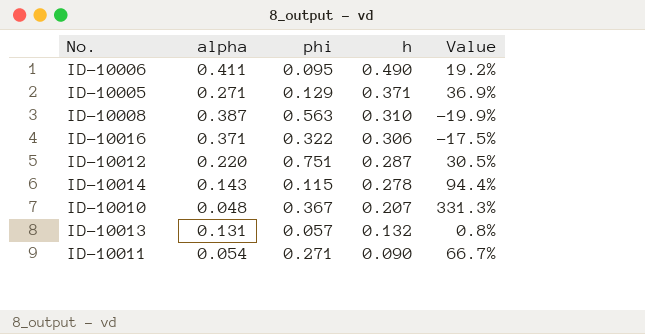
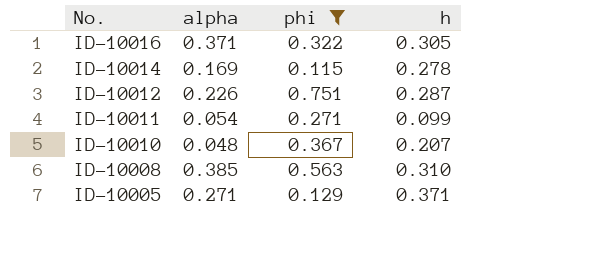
filter: none -> phi >= 0.115
row order: h descending -> No. descending
column Value | formula: ([h] - [alpha]) / [alpha] -> none
ID-10016 | h: 0.306 -> 0.305
ID-10014 | alpha: 0.143 -> 0.169
ID-10012 | alpha: 0.220 -> 0.226
ID-10011 | h: 0.090 -> 0.099
ID-10008 | alpha: 0.387 -> 0.385

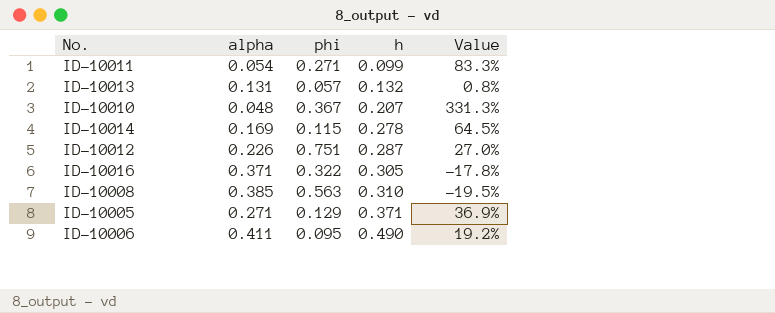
filter: phi >= 0.115 -> none
row order: No. descending -> h ascending
column Value | formula: none -> ([h] - [alpha]) / [alpha]

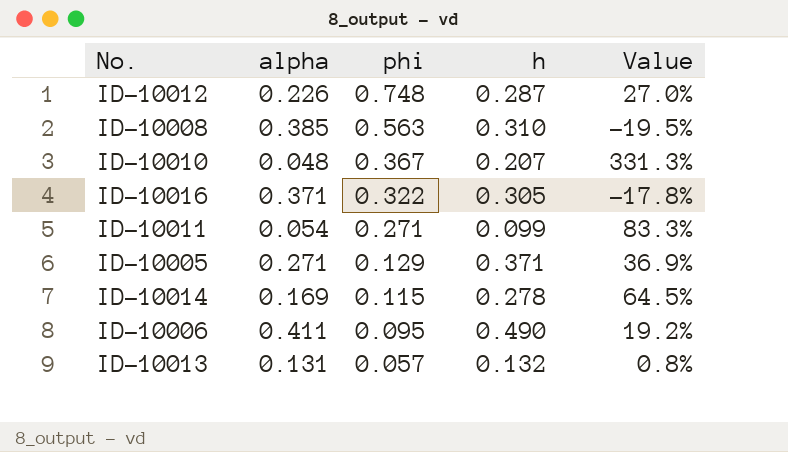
row order: h ascending -> phi descending
ID-10012 | phi: 0.751 -> 0.748

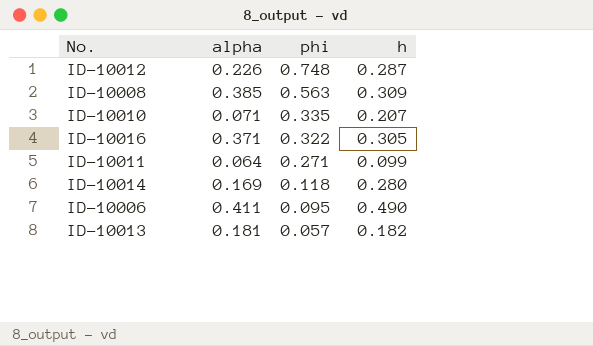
column Value | formula: ([h] - [alpha]) / [alpha] -> none
row ID-10005: 0.271 | 0.129 | 0.371 | 36.9% -> none
ID-10008 | h: 0.310 -> 0.309
ID-10010 | alpha: 0.048 -> 0.071
ID-10010 | phi: 0.367 -> 0.335
ID-10011 | alpha: 0.054 -> 0.064
ID-10014 | phi: 0.115 -> 0.118
ID-10014 | h: 0.278 -> 0.280
ID-10013 | alpha: 0.131 -> 0.181
ID-10013 | h: 0.132 -> 0.182

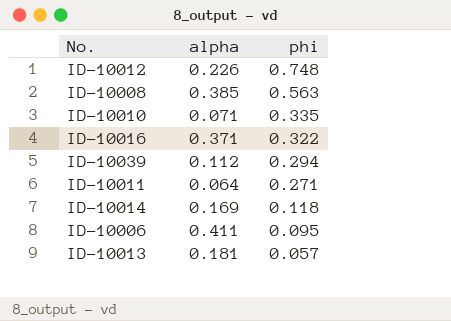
column h | position: 4 -> none
row ID-10039: none -> 0.112 | 0.294

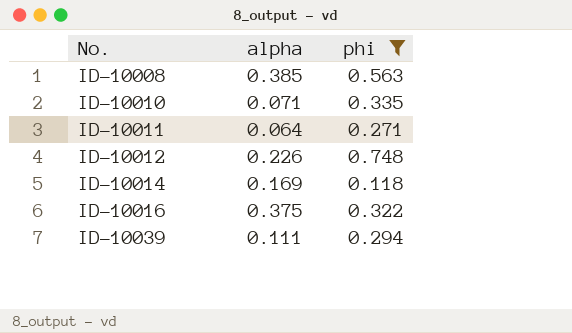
filter: none -> phi >= 0.118
row order: phi descending -> No. ascending
ID-10016 | alpha: 0.371 -> 0.375
ID-10039 | alpha: 0.112 -> 0.111

